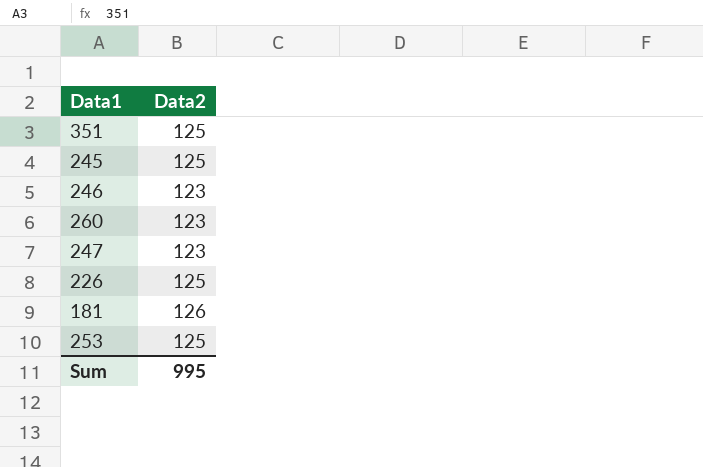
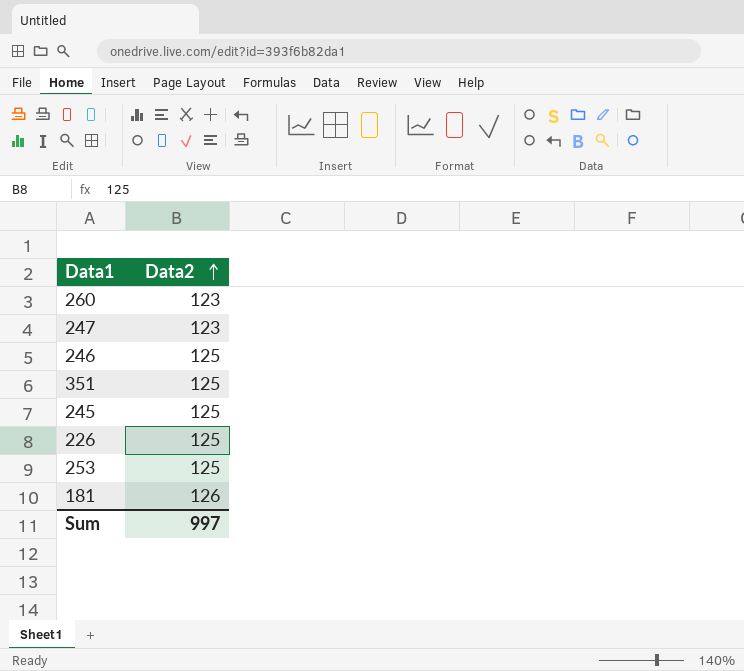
row order: none -> Data2 ascending
246 | Data2: 123 -> 125
Sum | Data2: 995 -> 997

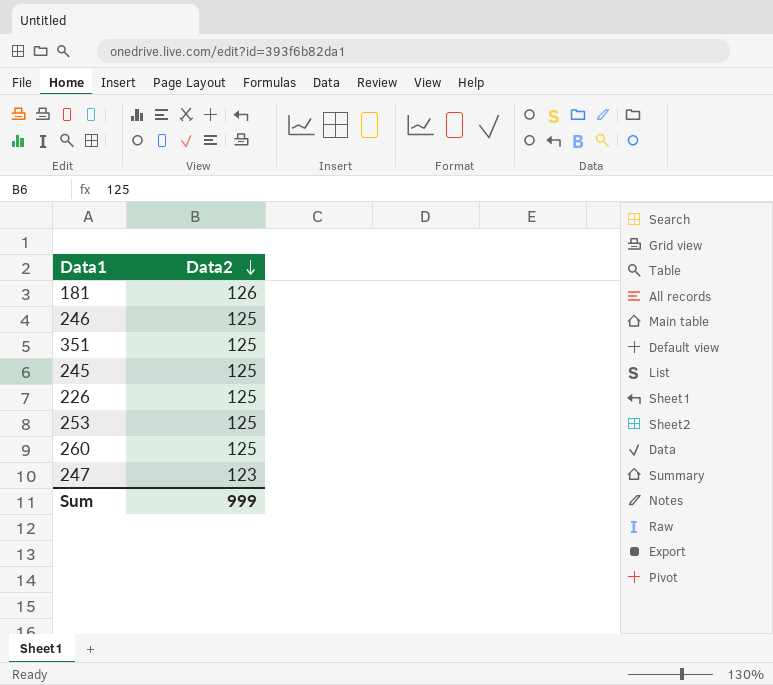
row order: Data2 ascending -> Data2 descending
260 | Data2: 123 -> 125
Sum | Data2: 997 -> 999

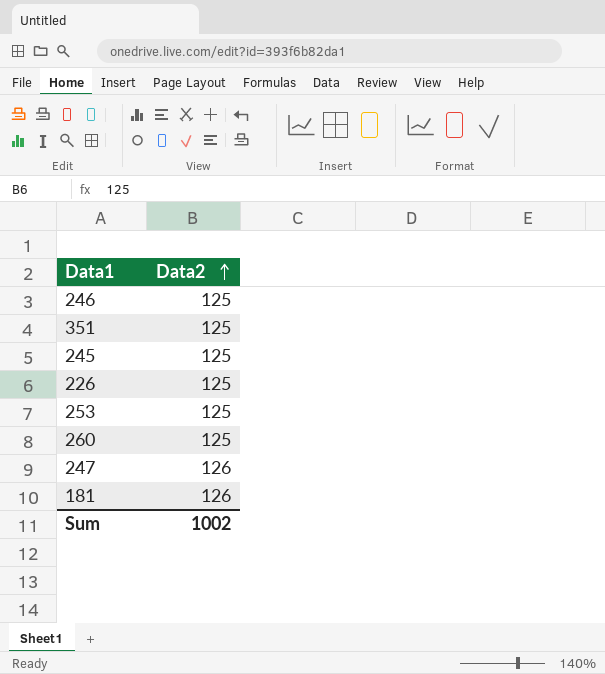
row order: Data2 descending -> Data2 ascending
247 | Data2: 123 -> 126
Sum | Data2: 999 -> 1002

